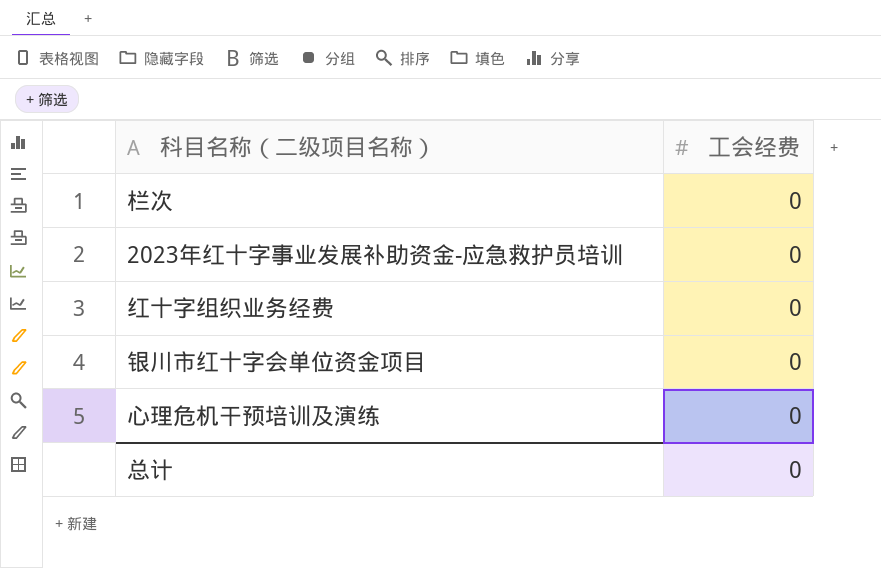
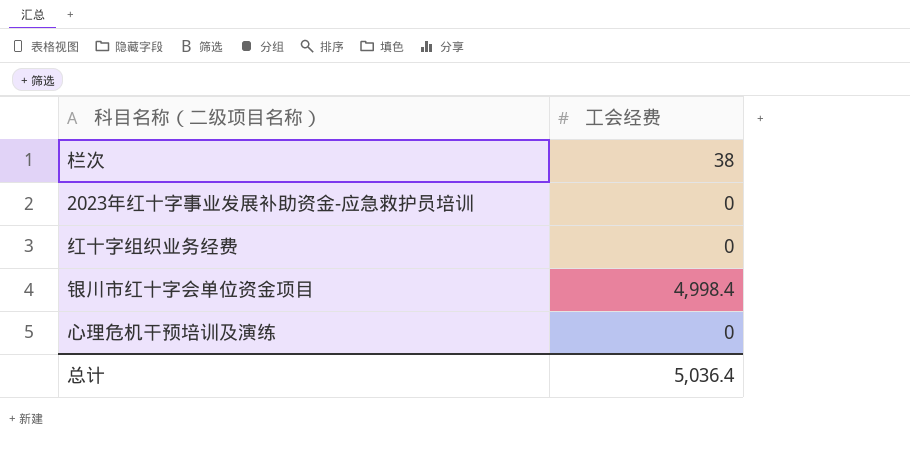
栏次 | 工会经费: 0 -> 38
银川市红十字会单位资金项目 | 工会经费: 0 -> 4,998.4
总计 | 工会经费: 0 -> 5,036.4

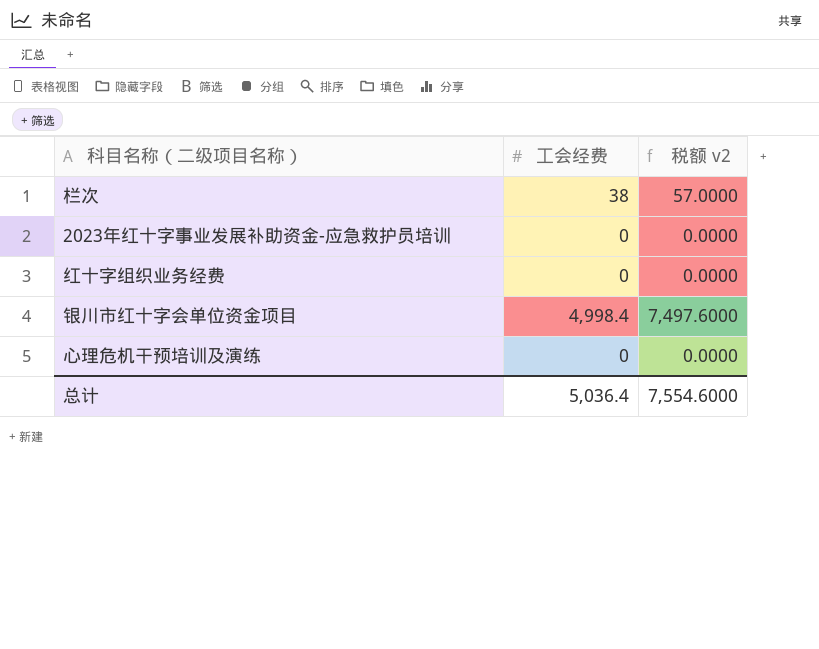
column 税额 v2 | formula: none -> [工会经费] * 1.5

